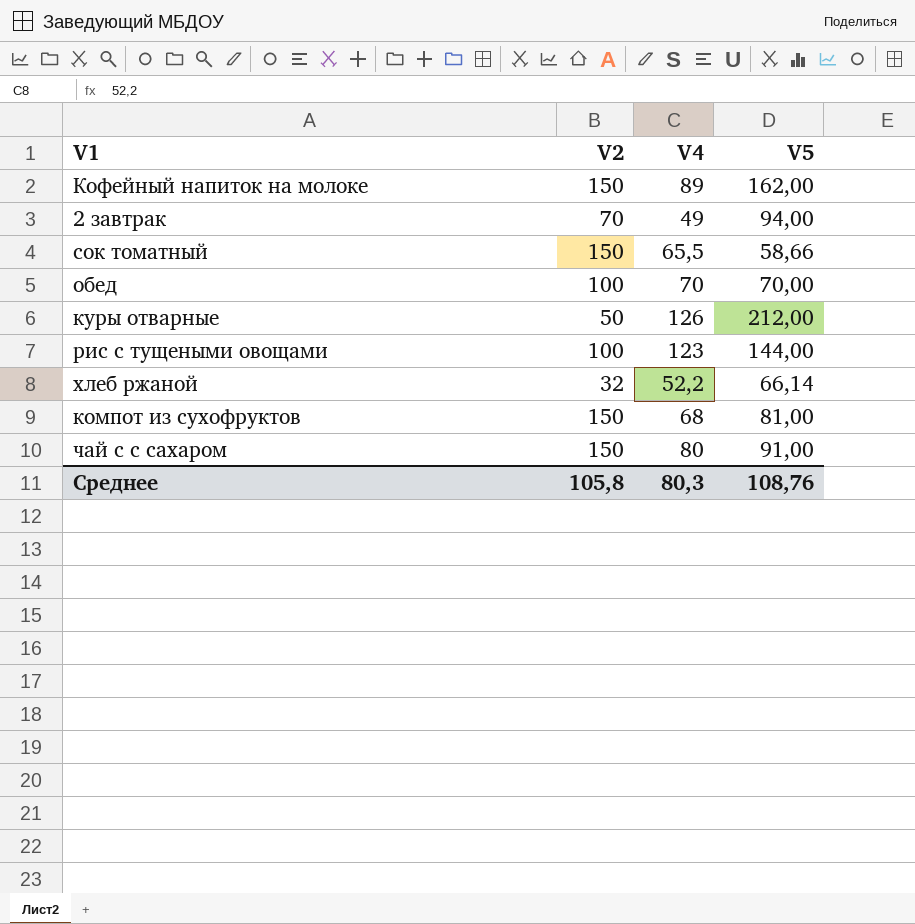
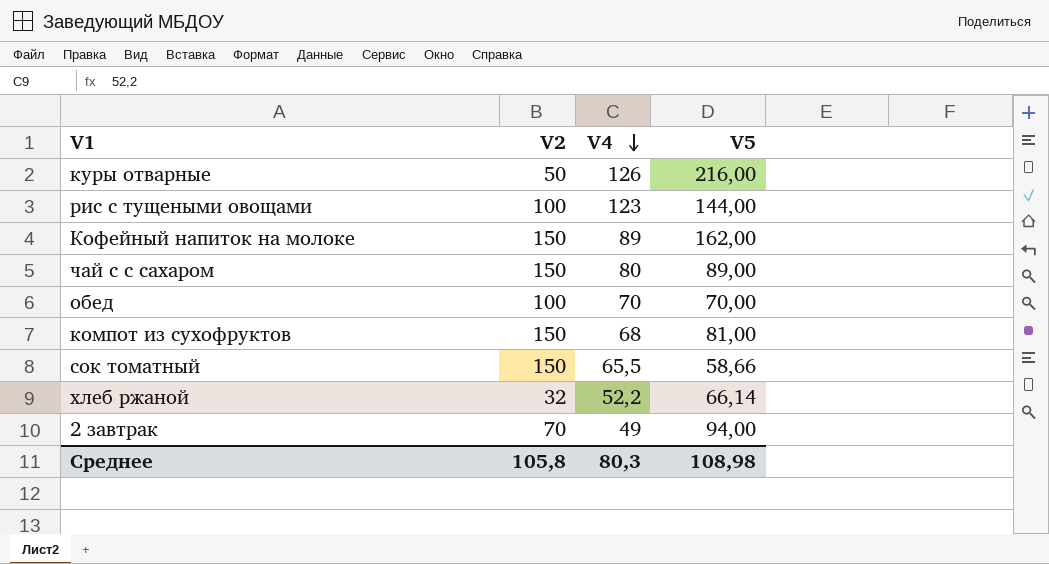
row order: none -> V4 descending
куры отварные | V5: 212,00 -> 216,00
чай с с сахаром | V5: 91,00 -> 89,00
Среднее | V5: 108,76 -> 108,98

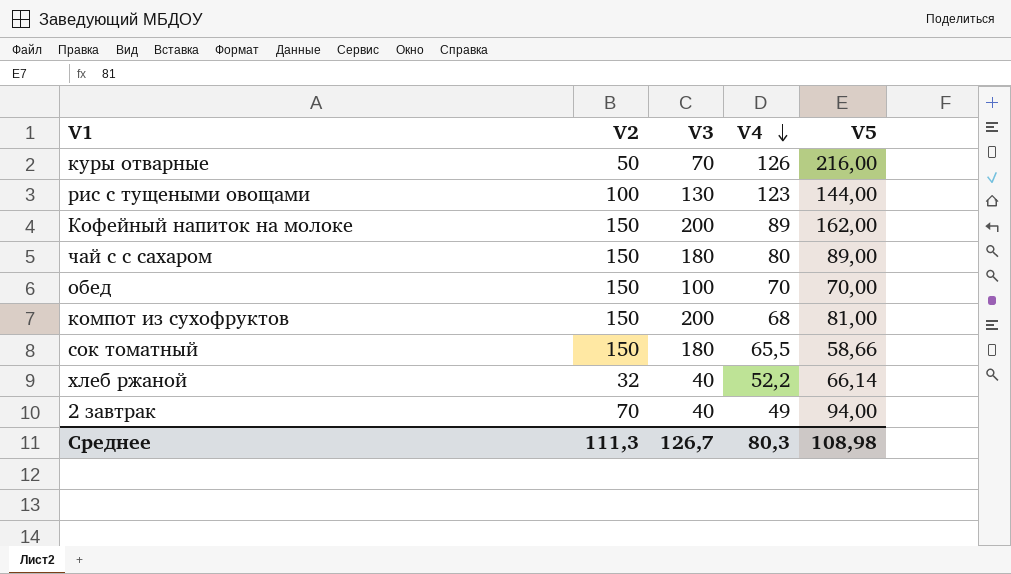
column V3 | position: none -> 3
обед | V2: 100 -> 150
Среднее | V2: 105,8 -> 111,3

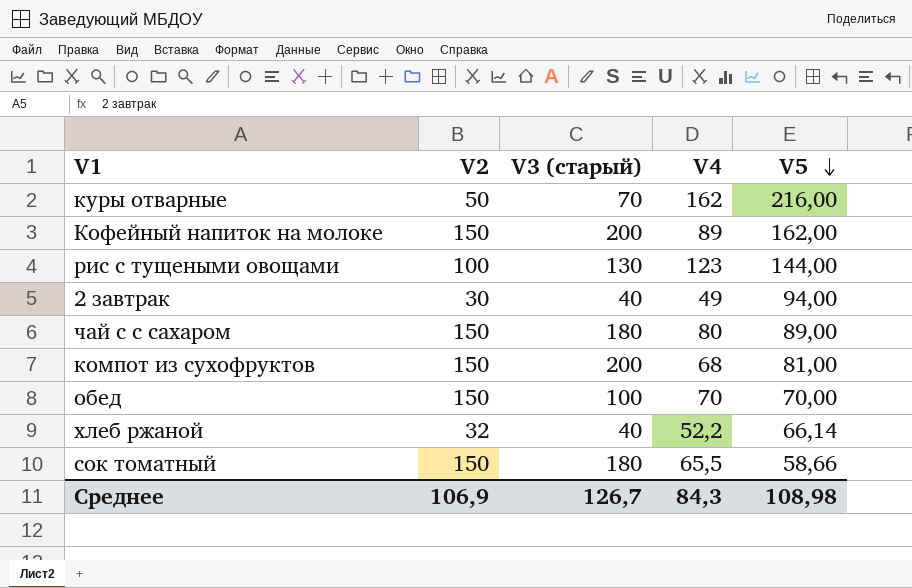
row order: V4 descending -> V5 descending
column name: V3 -> V3 (старый)
куры отварные | V4: 126 -> 162
2 завтрак | V2: 70 -> 30
Среднее | V2: 111,3 -> 106,9
Среднее | V4: 80,3 -> 84,3

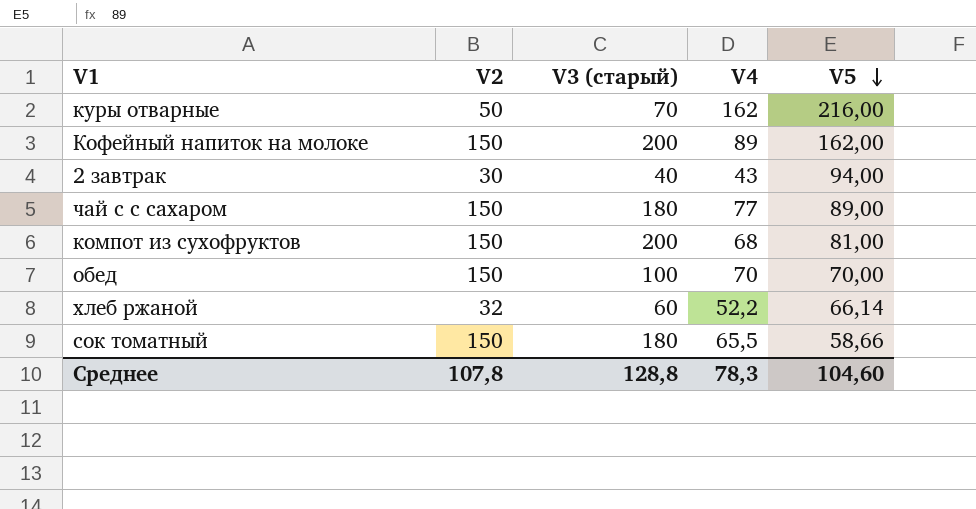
row рис с тущеными овощами: 100 | 130 | 123 | 144,00 -> none
2 завтрак | V4: 49 -> 43
чай с с сахаром | V4: 80 -> 77
хлеб ржаной | V3 (старый): 40 -> 60
Среднее | V2: 106,9 -> 107,8
Среднее | V3 (старый): 126,7 -> 128,8
Среднее | V4: 84,3 -> 78,3
Среднее | V5: 108,98 -> 104,60

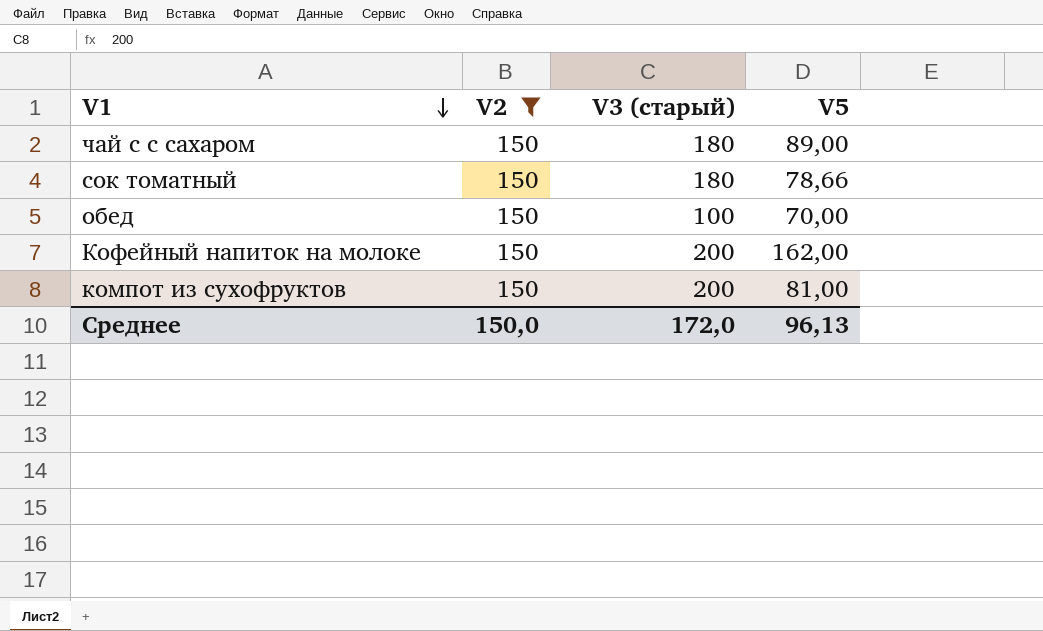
filter: none -> V2 = 150
row order: V5 descending -> V1 descending
column V4 | position: 4 -> none
сок томатный | V5: 58,66 -> 78,66
Среднее | V2: 107,8 -> 150,0
Среднее | V3 (старый): 128,8 -> 172,0
Среднее | V5: 104,60 -> 96,13

